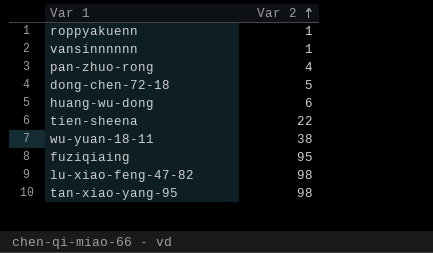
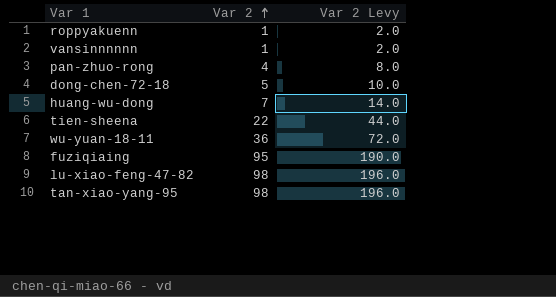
column Var 2 Levy | formula: none -> [Var 2] * 2
huang-wu-dong | Var 2: 6 -> 7
wu-yuan-18-11 | Var 2: 38 -> 36

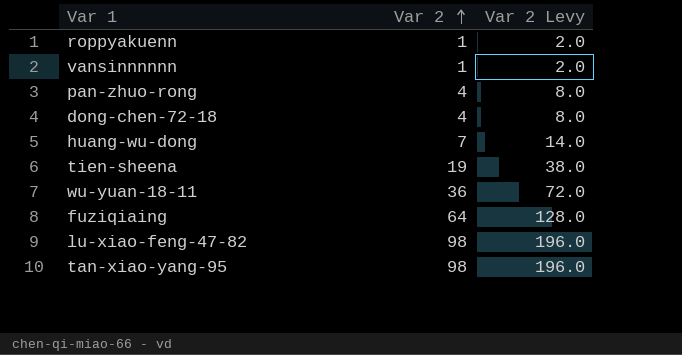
dong-chen-72-18 | Var 2: 5 -> 4
dong-chen-72-18 | Var 2 Levy: 10.0 -> 8.0
tien-sheena | Var 2: 22 -> 19
tien-sheena | Var 2 Levy: 44.0 -> 38.0
fuziqiaing | Var 2: 95 -> 64
fuziqiaing | Var 2 Levy: 190.0 -> 128.0

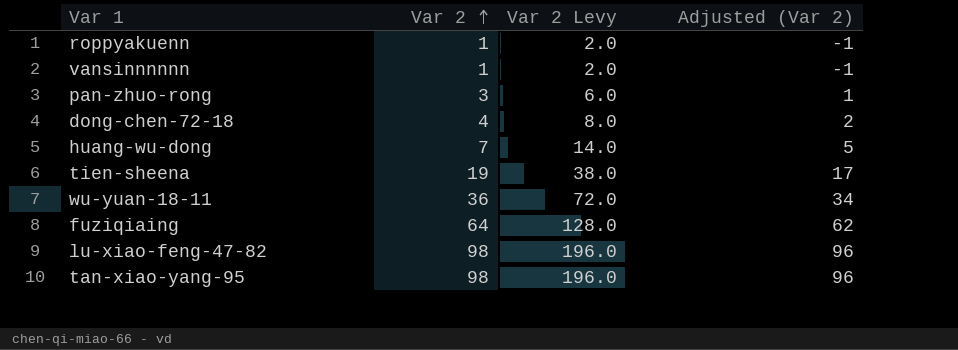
column Adjusted (Var 2) | formula: none -> [Var 2] - 2
pan-zhuo-rong | Var 2: 4 -> 3
pan-zhuo-rong | Var 2 Levy: 8.0 -> 6.0

